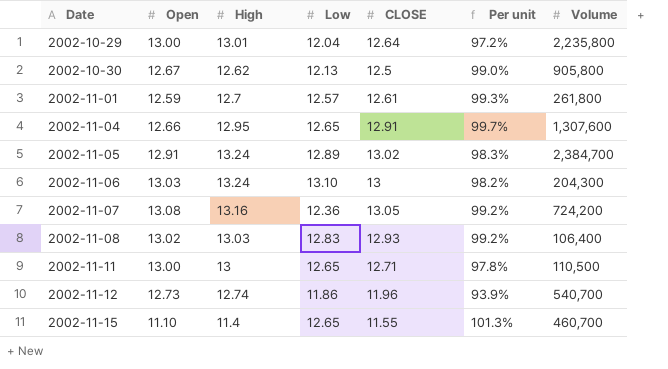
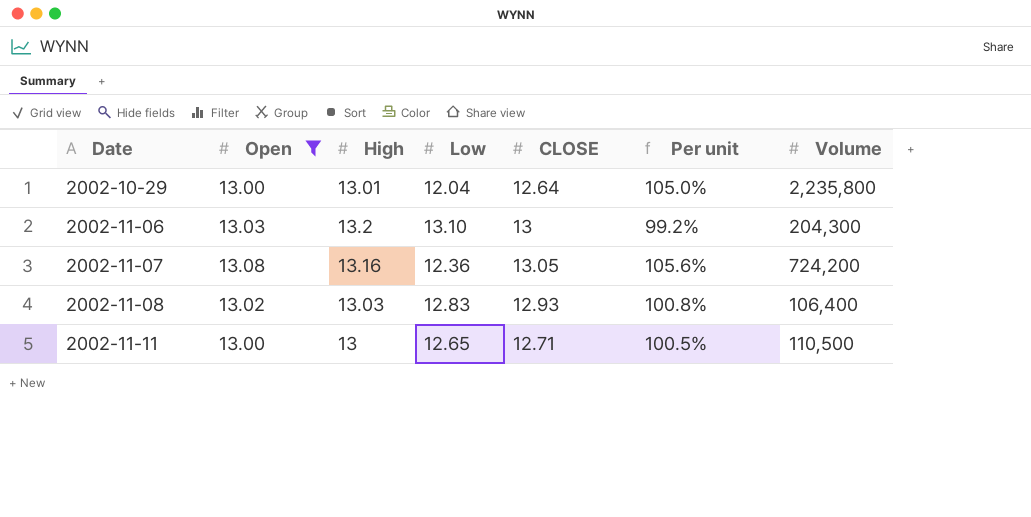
filter: none -> Open >= 13.00
column Per unit | formula: [CLOSE] / [High] -> [CLOSE] / [Low]
2002-11-06 | High: 13.24 -> 13.2

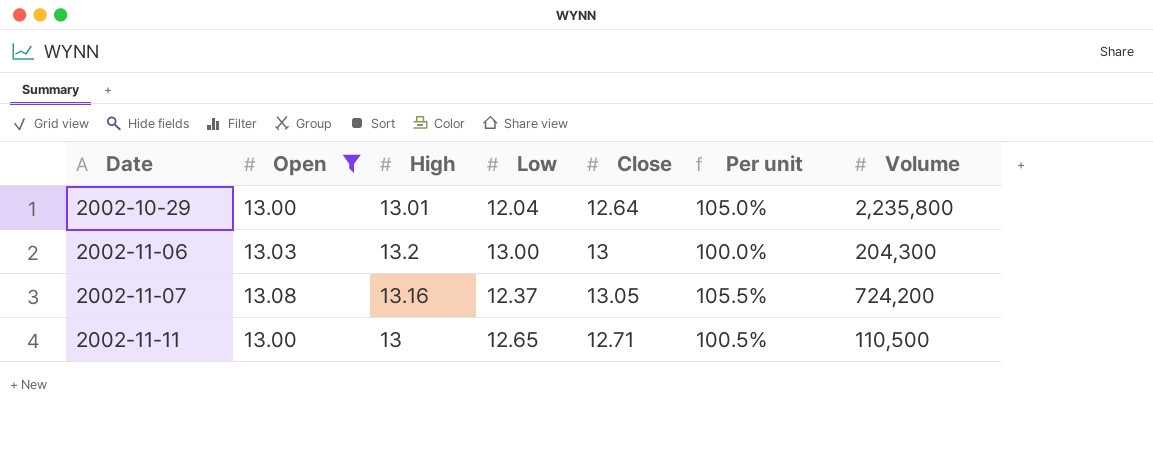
column name: CLOSE -> Close
row 2002-11-08: 13.02 | 13.03 | 12.83 | 12.93 | 100.8% | 106,400 -> none
2002-11-06 | Low: 13.10 -> 13.00
2002-11-06 | Per unit: 99.2% -> 100.0%
2002-11-07 | Low: 12.36 -> 12.37
2002-11-07 | Per unit: 105.6% -> 105.5%

